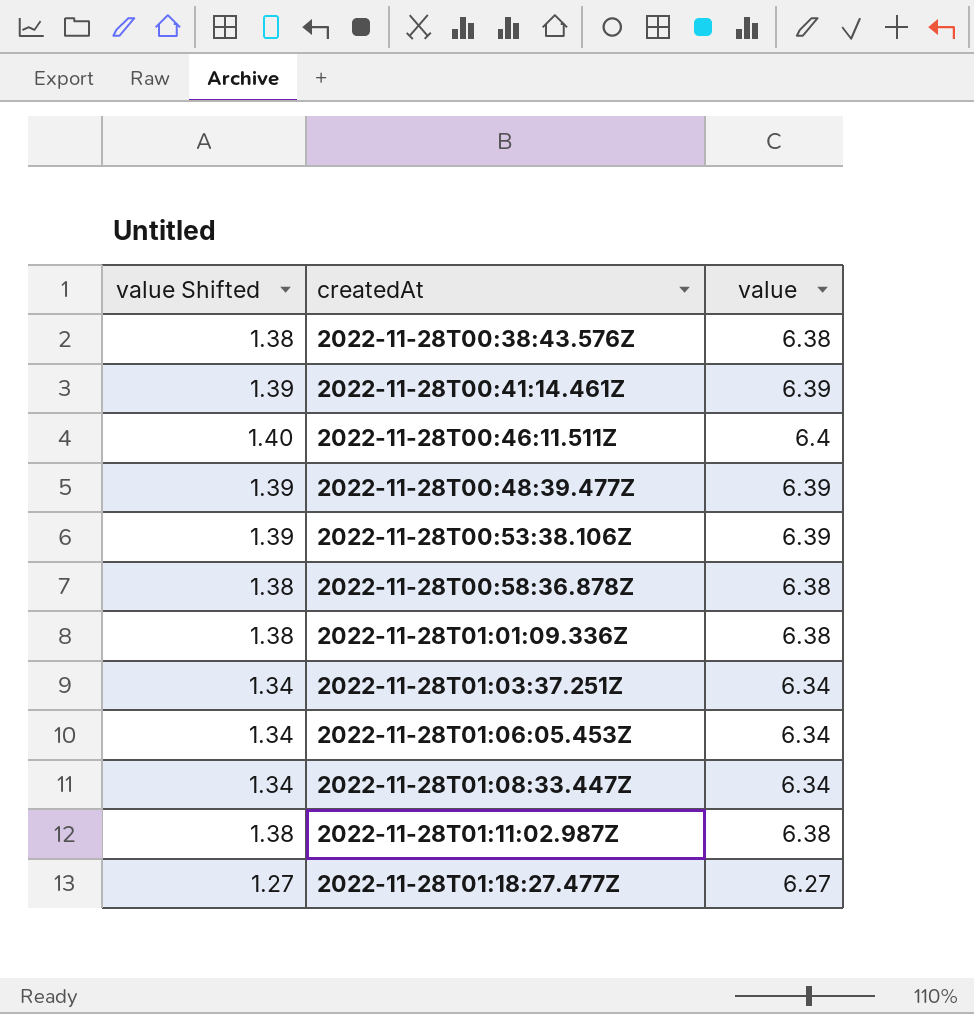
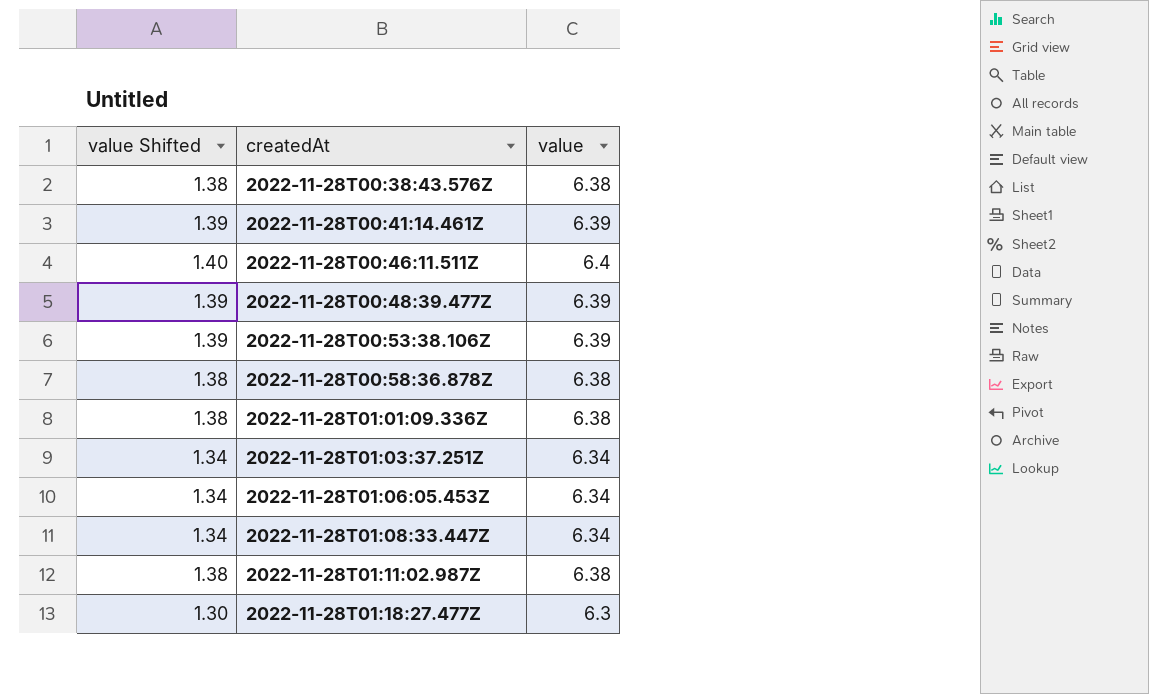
2022-11-28T01:18:27.477Z | value Shifted: 1.27 -> 1.30
2022-11-28T01:18:27.477Z | value: 6.27 -> 6.3

